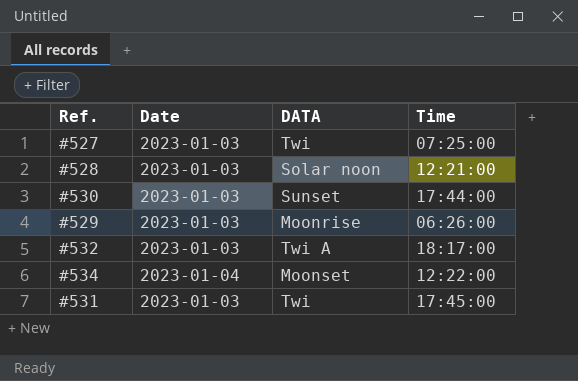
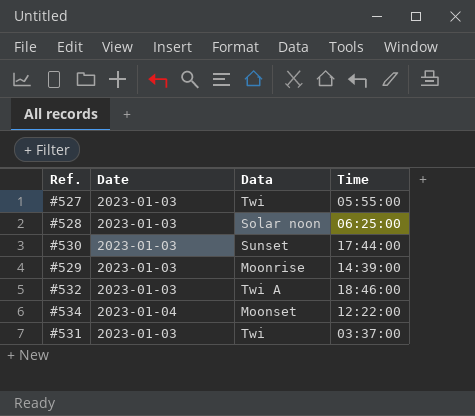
column name: DATA -> Data
#527 | Time: 07:25:00 -> 05:55:00
#528 | Time: 12:21:00 -> 06:25:00
#529 | Time: 06:26:00 -> 14:39:00
#532 | Time: 18:17:00 -> 18:46:00
#531 | Time: 17:45:00 -> 03:37:00

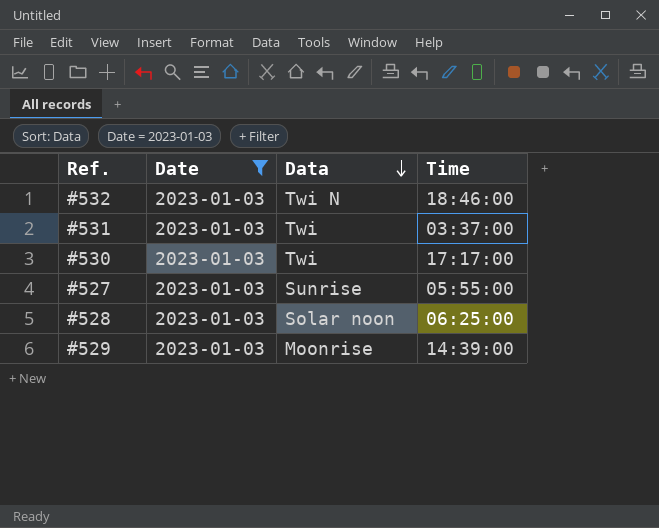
filter: none -> Date = 2023-01-03
row order: none -> Data descending
#532 | Data: Twi A -> Twi N
#530 | Data: Sunset -> Twi
#530 | Time: 17:44:00 -> 17:17:00
#527 | Data: Twi -> Sunrise

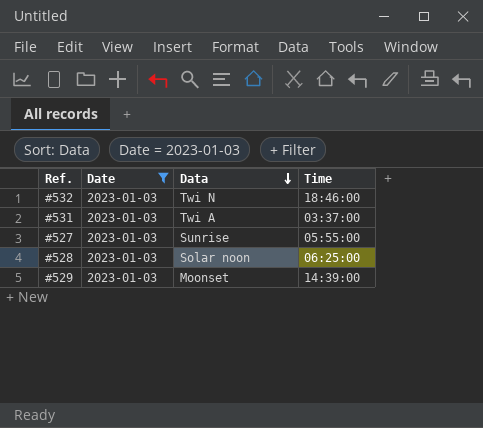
row #530: 2023-01-03 | Twi | 17:17:00 -> none
#531 | Data: Twi -> Twi A
#529 | Data: Moonrise -> Moonset

